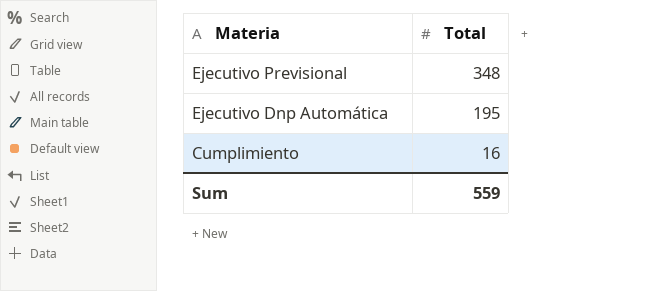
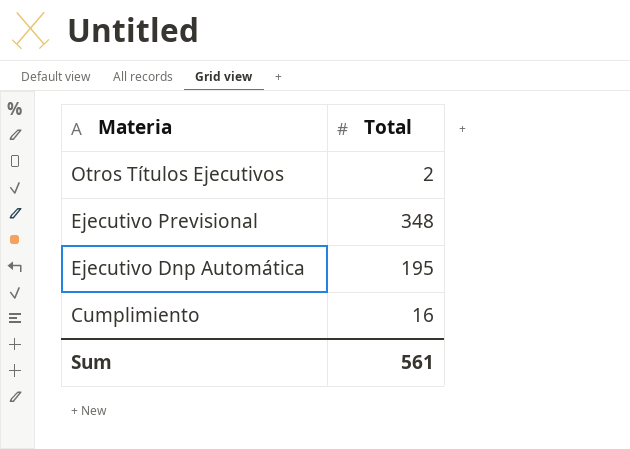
row Otros Títulos Ejecutivos: none -> 2
Sum | Total: 559 -> 561

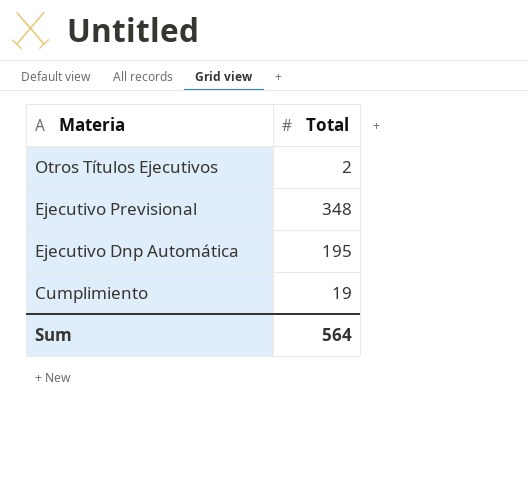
Cumplimiento | Total: 16 -> 19
Sum | Total: 561 -> 564

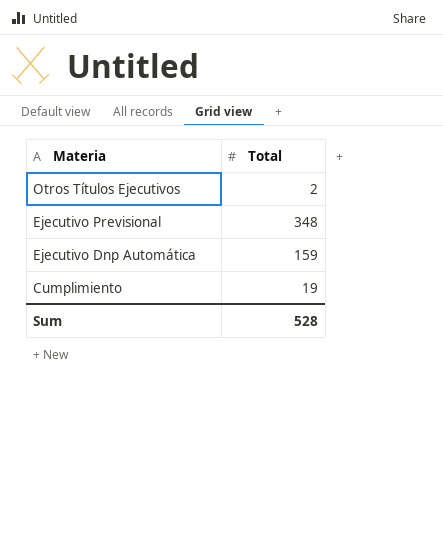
Ejecutivo Dnp Automática | Total: 195 -> 159
Sum | Total: 564 -> 528

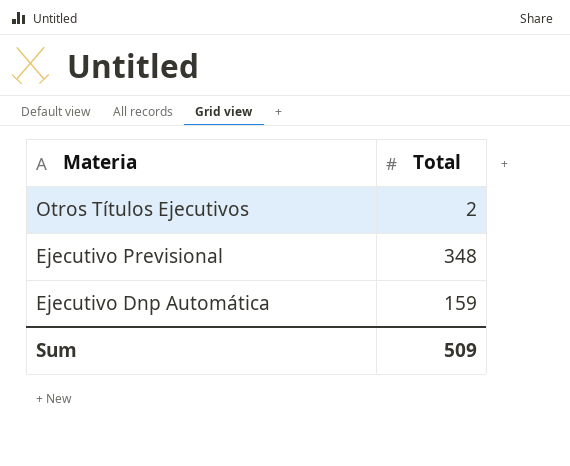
row Cumplimiento: 19 -> none
Sum | Total: 528 -> 509

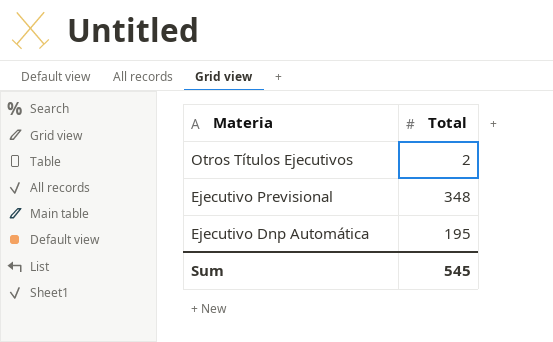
Ejecutivo Dnp Automática | Total: 159 -> 195
Sum | Total: 509 -> 545

